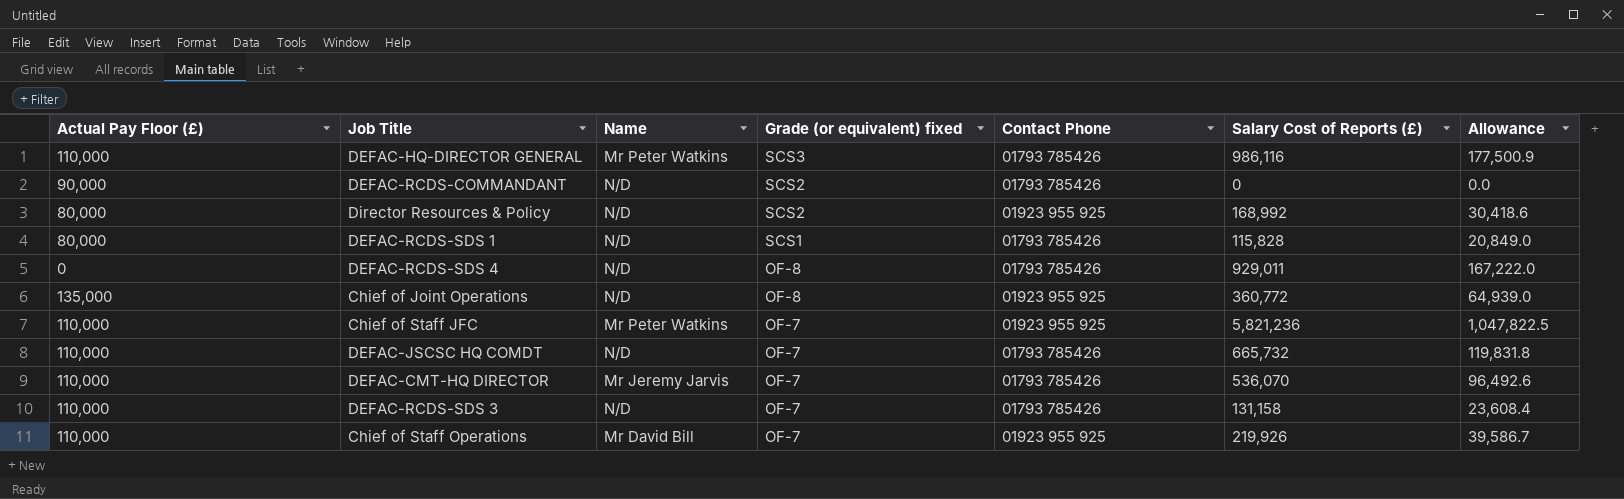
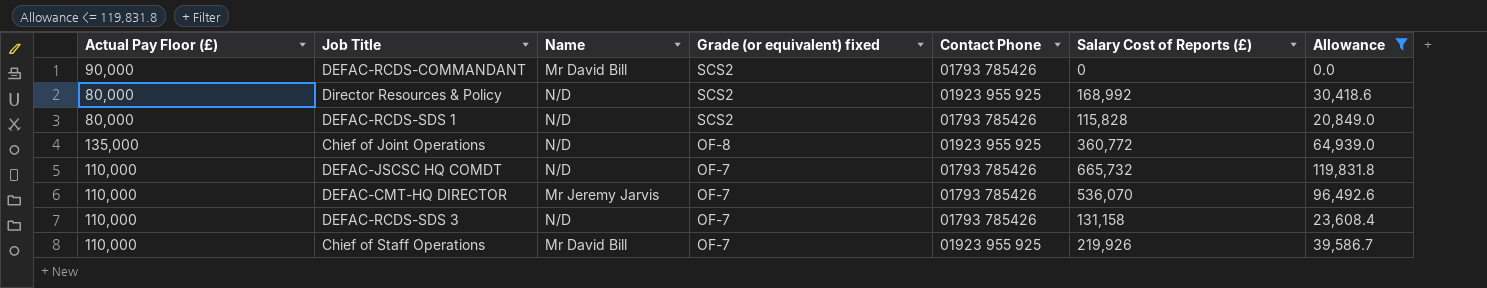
filter: none -> Allowance <= 119,831.8
DEFAC-RCDS-COMMANDANT | Name: N/D -> Mr David Bill
DEFAC-RCDS-SDS 1 | Grade (or equivalent) fixed: SCS1 -> SCS2

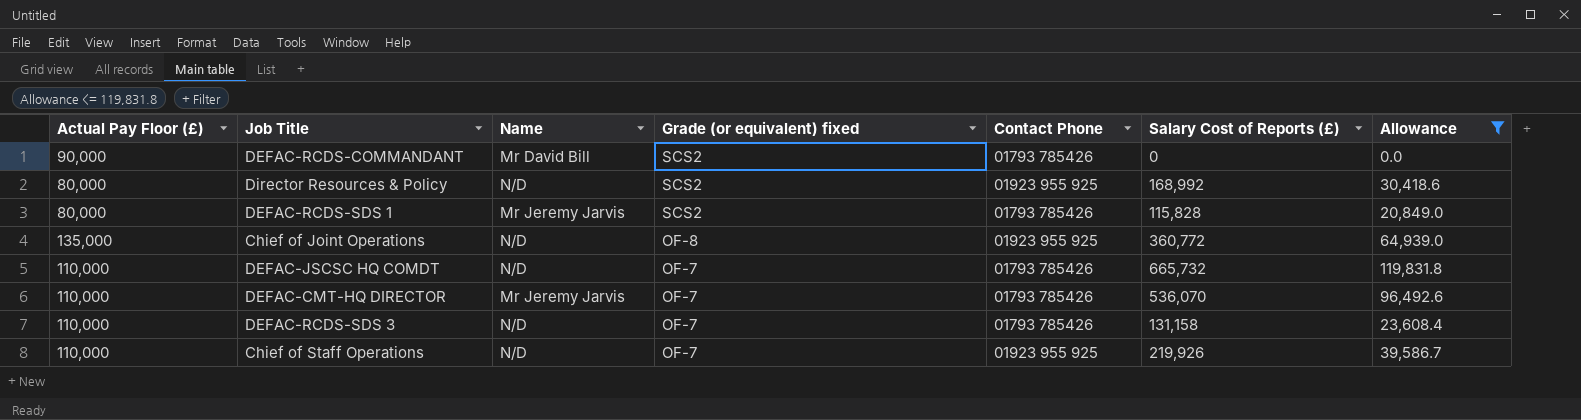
DEFAC-RCDS-SDS 1 | Name: N/D -> Mr Jeremy Jarvis
Chief of Staff Operations | Name: Mr David Bill -> N/D

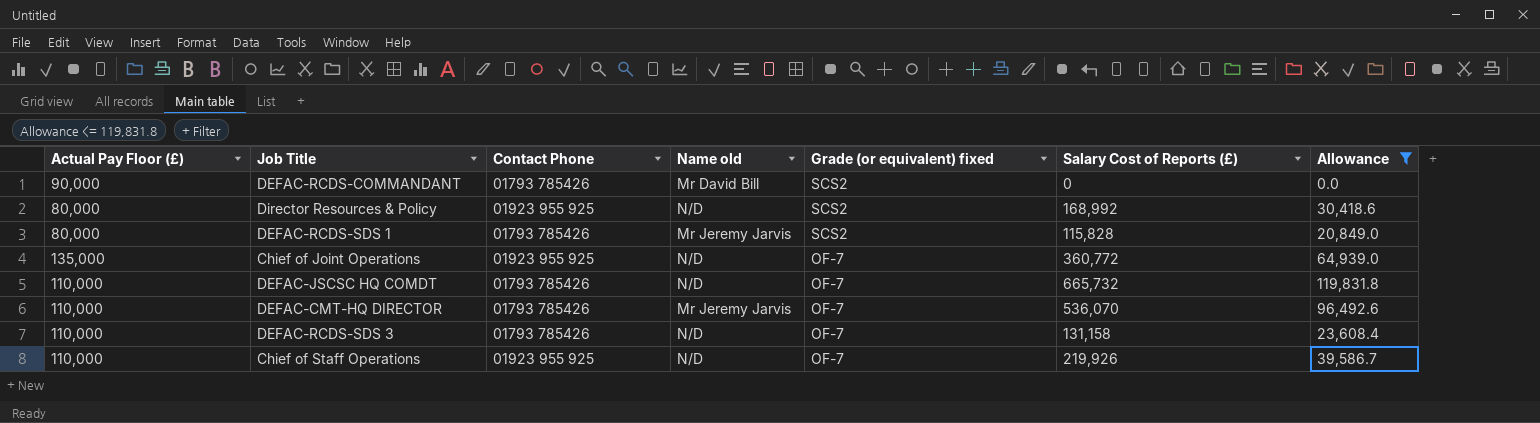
column Contact Phone | position: 5 -> 3
column name: Name -> Name old
Chief of Joint Operations | Grade (or equivalent) fixed: OF-8 -> OF-7

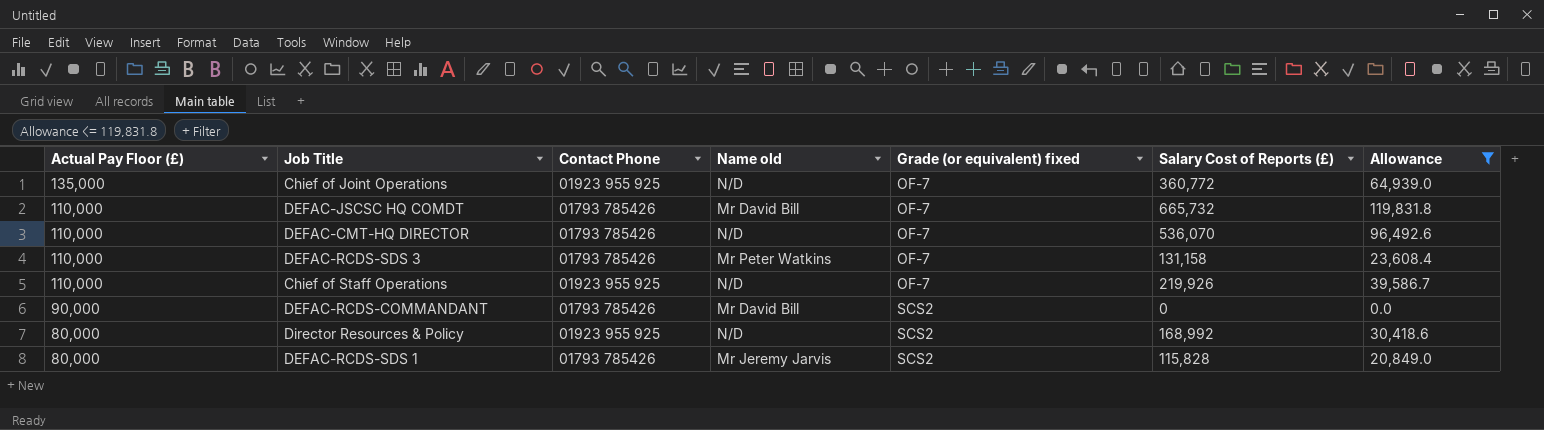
row order: Grade (or equivalent) fixed descending -> Actual Pay Floor (£) descending
DEFAC-JSCSC HQ COMDT | Name old: N/D -> Mr David Bill
DEFAC-CMT-HQ DIRECTOR | Name old: Mr Jeremy Jarvis -> N/D
DEFAC-RCDS-SDS 3 | Name old: N/D -> Mr Peter Watkins

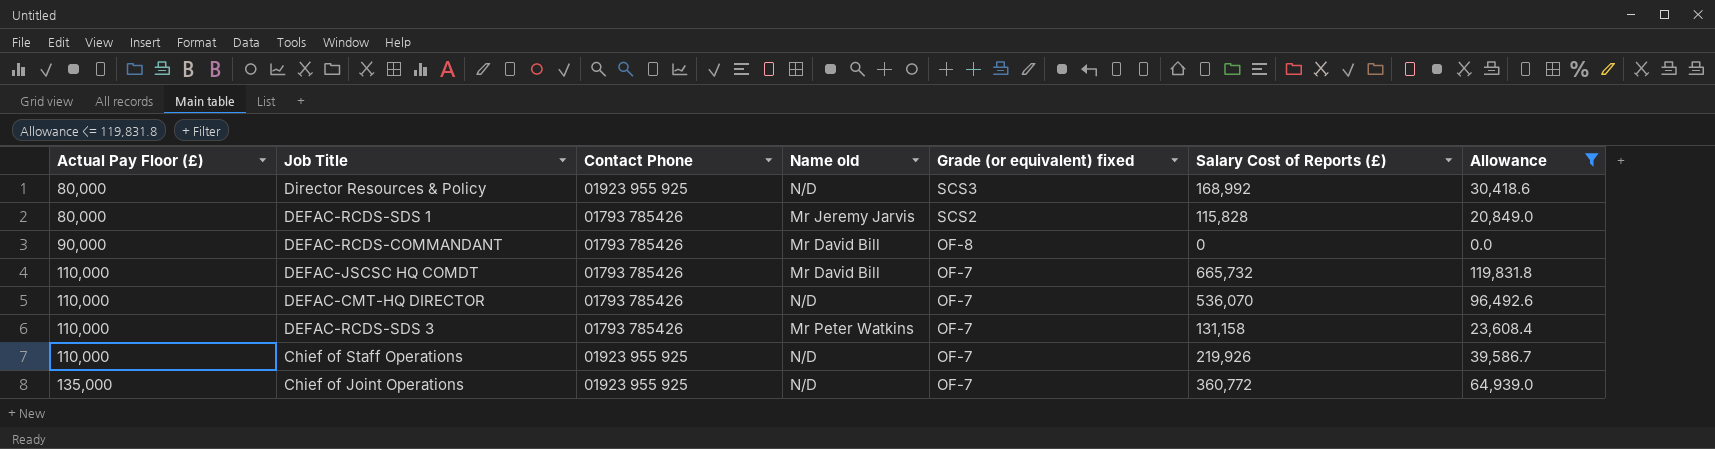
row order: Actual Pay Floor (£) descending -> Actual Pay Floor (£) ascending
Director Resources & Policy | Grade (or equivalent) fixed: SCS2 -> SCS3
DEFAC-RCDS-COMMANDANT | Grade (or equivalent) fixed: SCS2 -> OF-8

